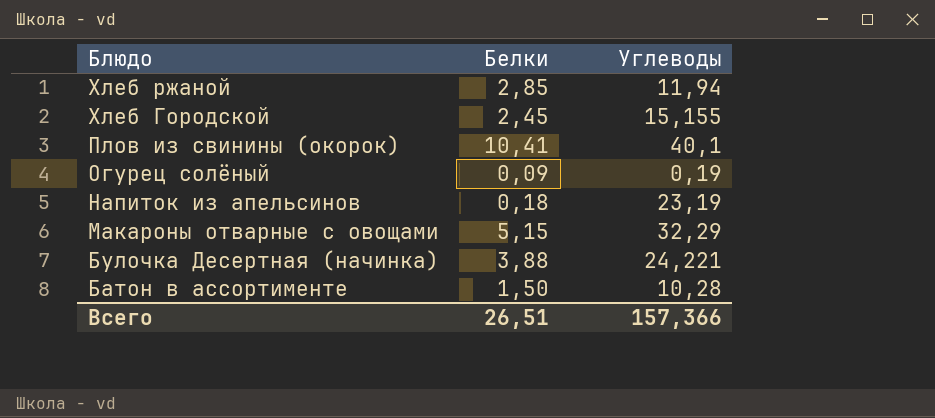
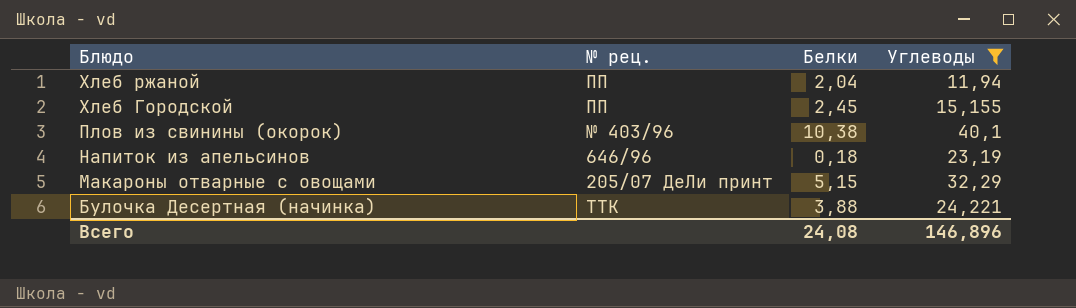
filter: none -> Углеводы >= 11,94
column № рец. | position: none -> 2
Хлеб ржаной | Белки: 2,85 -> 2,04
Плов из свинины (окорок) | Белки: 10,41 -> 10,38
Всего | Белки: 26,51 -> 24,08
Всего | Углеводы: 157,366 -> 146,896

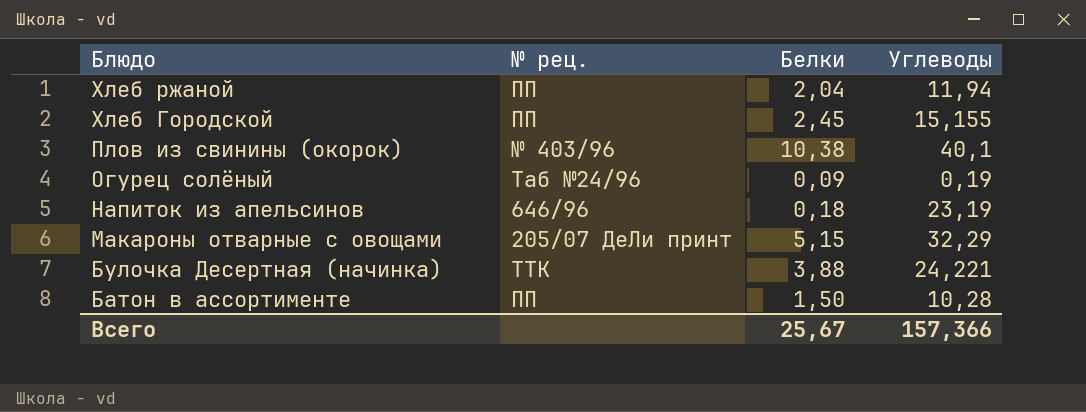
filter: Углеводы >= 11,94 -> none
Всего | Белки: 24,08 -> 25,67
Всего | Углеводы: 146,896 -> 157,366

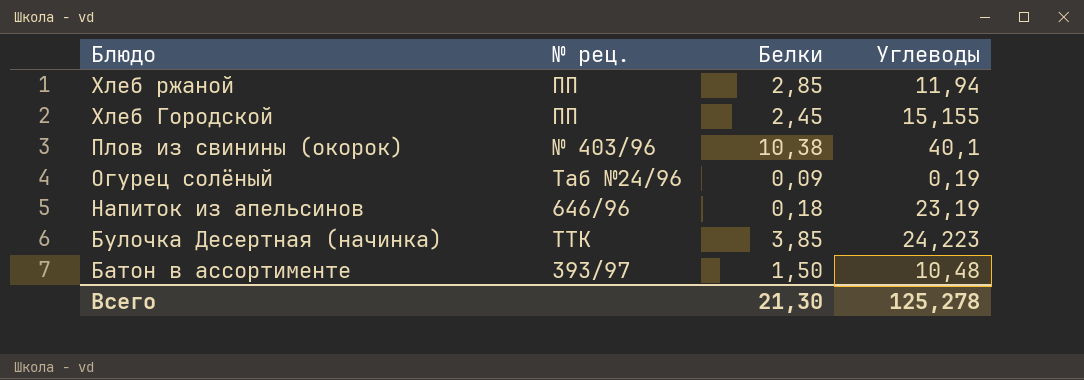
row Макароны отварные с овощами: 205/07 ДеЛи принт | 5,15 | 32,29 -> none
Хлеб ржаной | Белки: 2,04 -> 2,85
Булочка Десертная (начинка) | Белки: 3,88 -> 3,85
Булочка Десертная (начинка) | Углеводы: 24,221 -> 24,223
Батон в ассортименте | № рец.: ПП -> 393/97
Батон в ассортименте | Углеводы: 10,28 -> 10,48
Всего | Белки: 25,67 -> 21,30
Всего | Углеводы: 157,366 -> 125,278

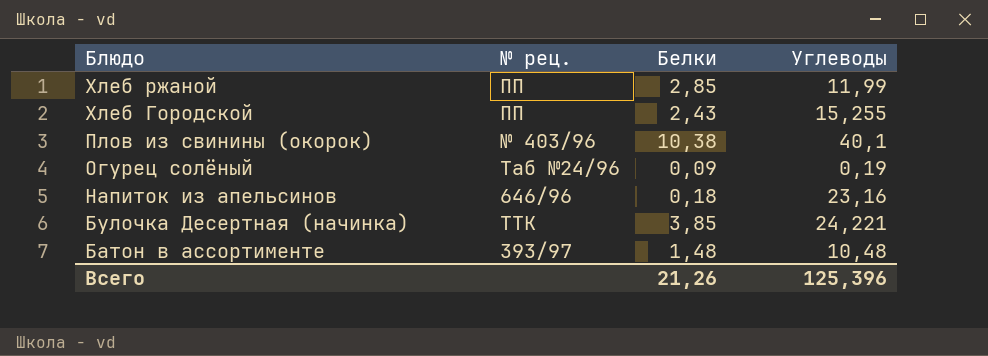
Хлеб ржаной | Углеводы: 11,94 -> 11,99
Хлеб Городской | Белки: 2,45 -> 2,43
Хлеб Городской | Углеводы: 15,155 -> 15,255
Напиток из апельсинов | Углеводы: 23,19 -> 23,16
Булочка Десертная (начинка) | Углеводы: 24,223 -> 24,221
Батон в ассортименте | Белки: 1,50 -> 1,48
Всего | Белки: 21,30 -> 21,26
Всего | Углеводы: 125,278 -> 125,396

